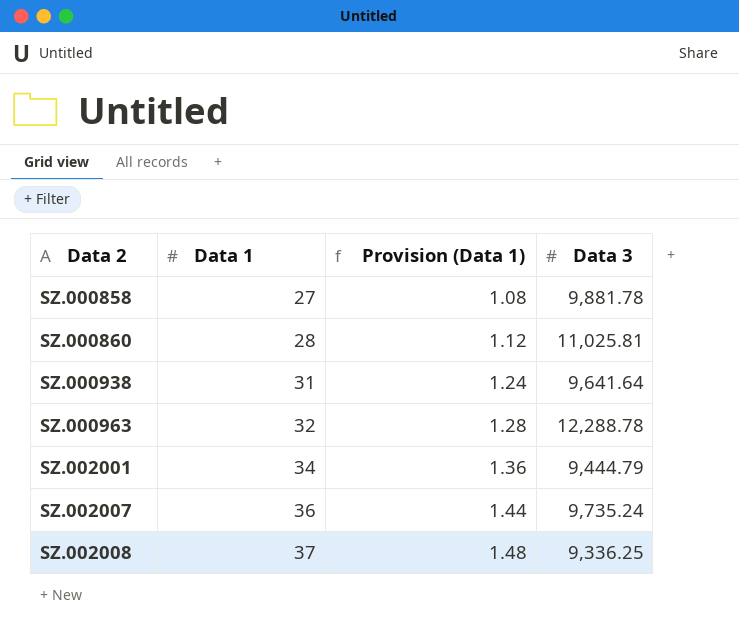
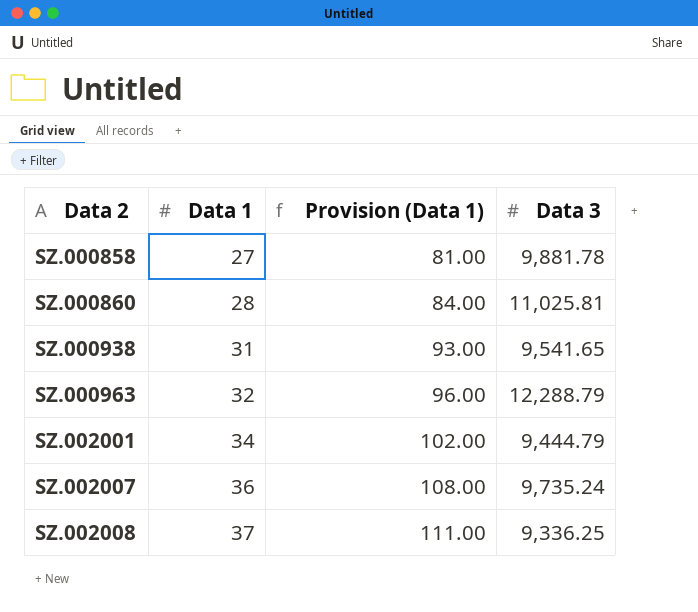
column Provision (Data 1) | formula: [Data 1] * 0.04 -> [Data 1] * 3
SZ.000938 | Data 3: 9,641.64 -> 9,541.65
SZ.000963 | Data 3: 12,288.78 -> 12,288.79

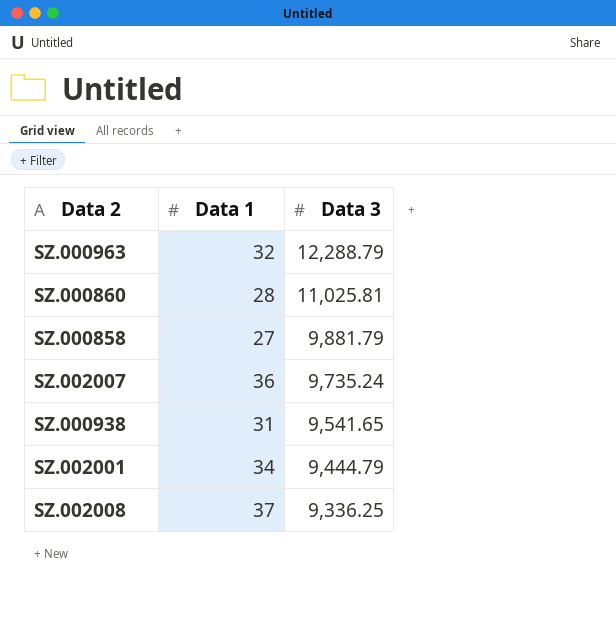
row order: Data 2 ascending -> Data 3 descending
column Provision (Data 1) | formula: [Data 1] * 3 -> none
SZ.000858 | Data 3: 9,881.78 -> 9,881.79

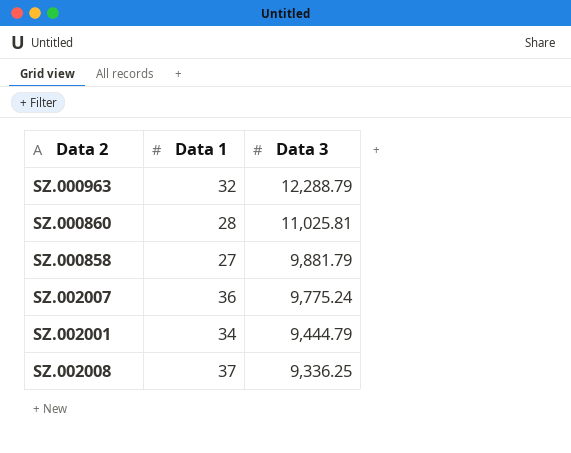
row SZ.000938: 31 | 9,541.65 -> none
SZ.002007 | Data 3: 9,735.24 -> 9,775.24

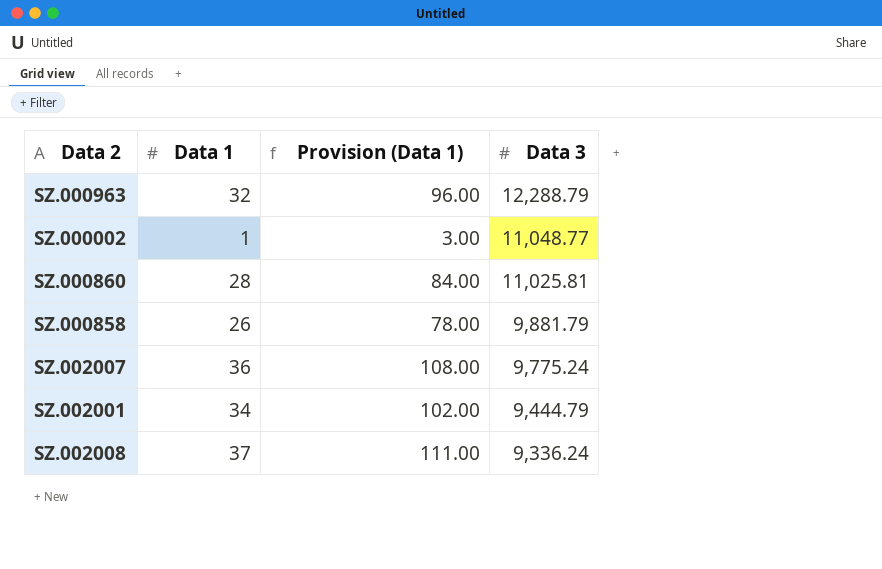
column Provision (Data 1) | formula: none -> [Data 1] * 3
row SZ.000002: none -> 1 | 3.00 | 11,048.77
SZ.000858 | Data 1: 27 -> 26
SZ.002008 | Data 3: 9,336.25 -> 9,336.24

